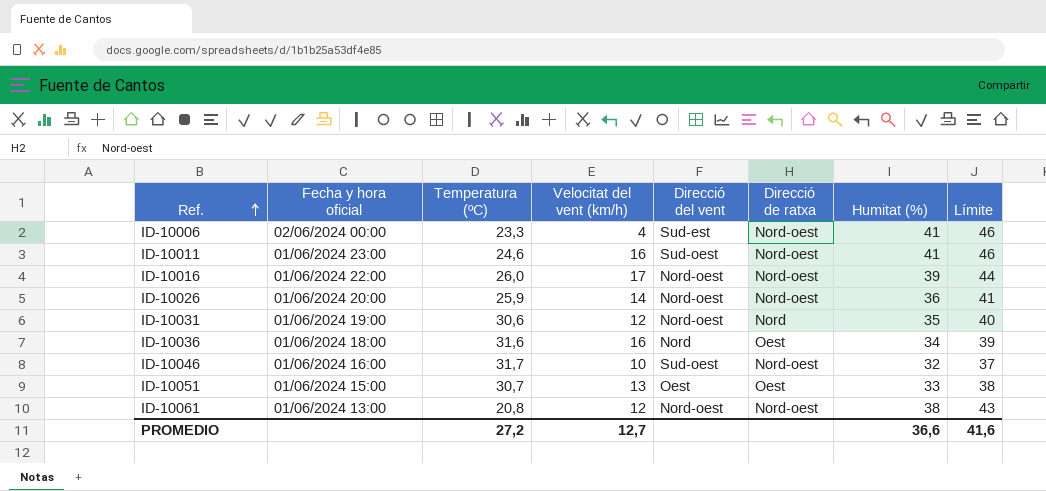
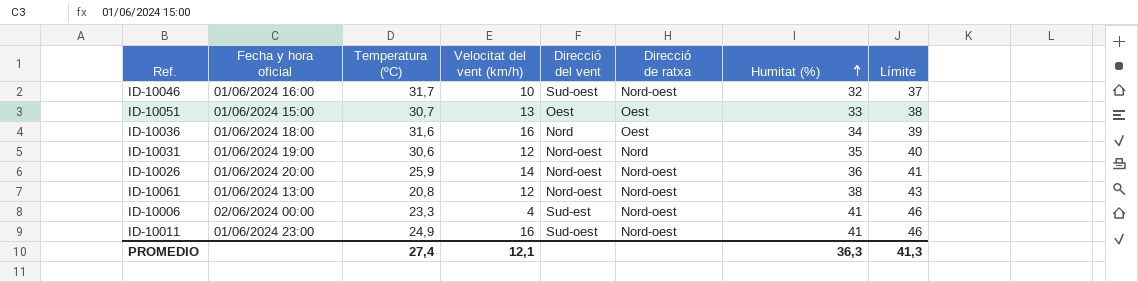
row order: Ref. ascending -> Humitat (%) ascending
row ID-10016: 01/06/2024 22:00 | 26,0 | 17 | Nord-oest | Nord-oest | 39 | 44 -> none
ID-10011 | Temperatura (ºC): 24,6 -> 24,9
PROMEDIO | Temperatura (ºC): 27,2 -> 27,4
PROMEDIO | Velocitat del vent (km/h): 12,7 -> 12,1
PROMEDIO | Humitat (%): 36,6 -> 36,3
PROMEDIO | Límite: 41,6 -> 41,3

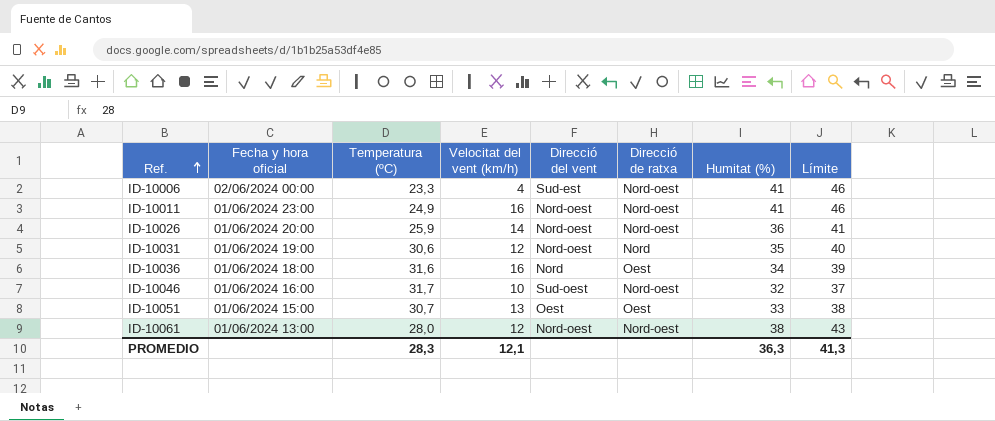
row order: Humitat (%) ascending -> Ref. ascending
ID-10011 | Direcció del vent: Sud-oest -> Nord-oest
ID-10061 | Temperatura (ºC): 20,8 -> 28,0
PROMEDIO | Temperatura (ºC): 27,4 -> 28,3

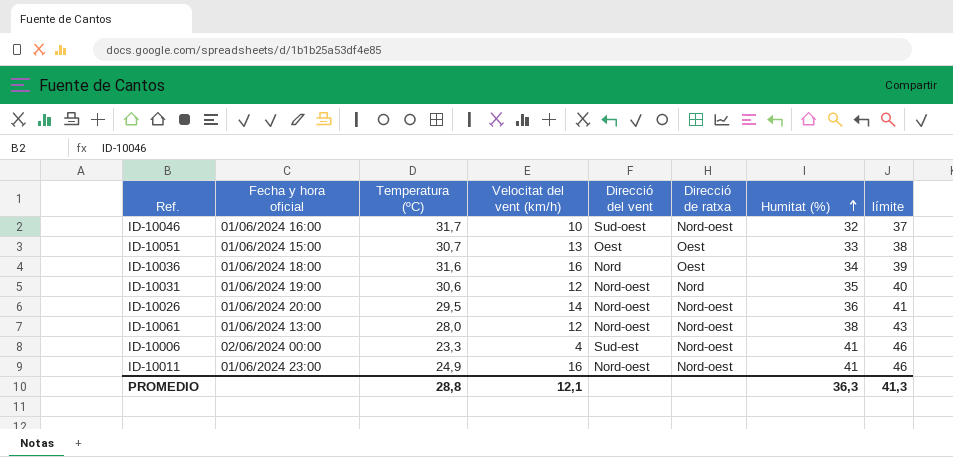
row order: Ref. ascending -> Humitat (%) ascending
column name: Límite -> límite
ID-10026 | Temperatura (ºC): 25,9 -> 29,5
PROMEDIO | Temperatura (ºC): 28,3 -> 28,8

